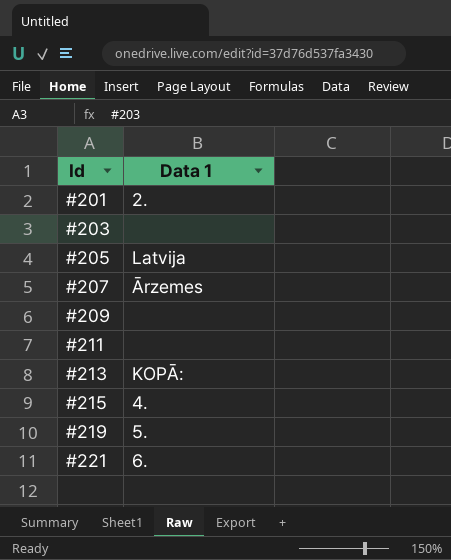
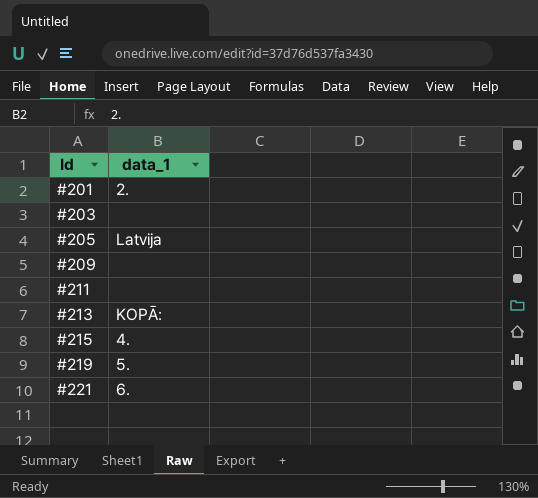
column name: Data 1 -> data_1
row #207: Ārzemes -> none

